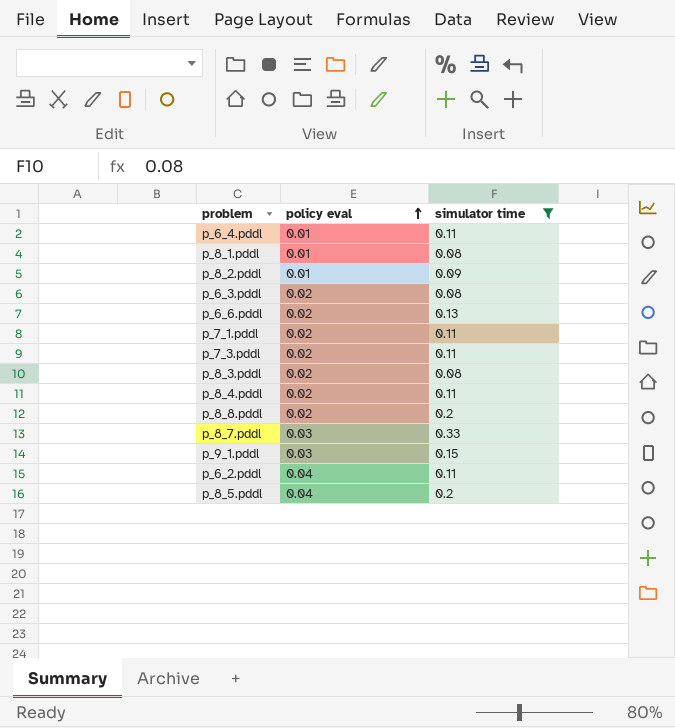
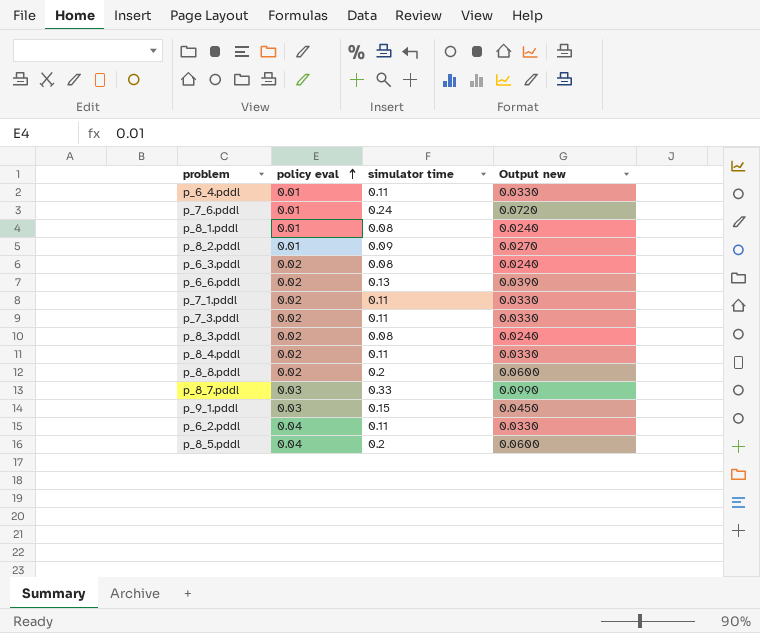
filter: simulator time != 0.24 -> none
column Output new | formula: none -> [simulator time] * 0.3

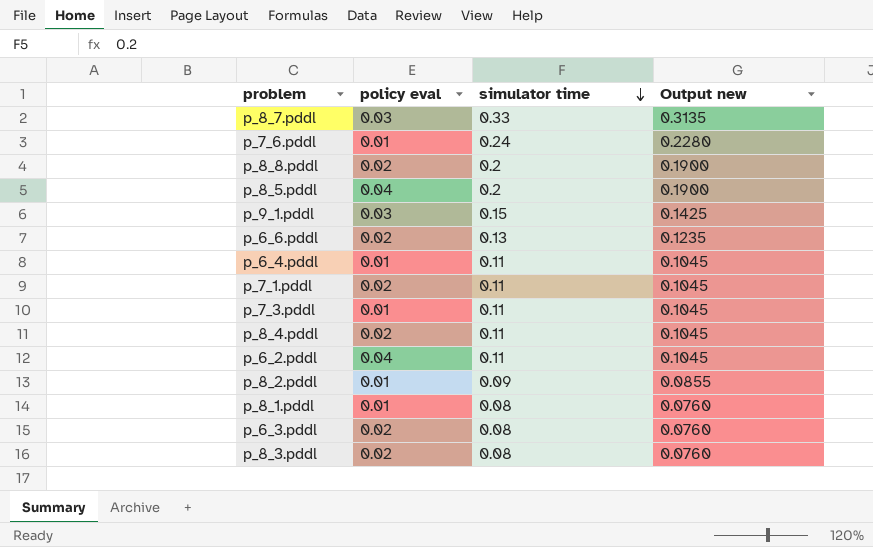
row order: policy eval ascending -> simulator time descending
column Output new | formula: [simulator time] * 0.3 -> [simulator time] * 0.95
p_7_3.pddl | policy eval: 0.02 -> 0.01

